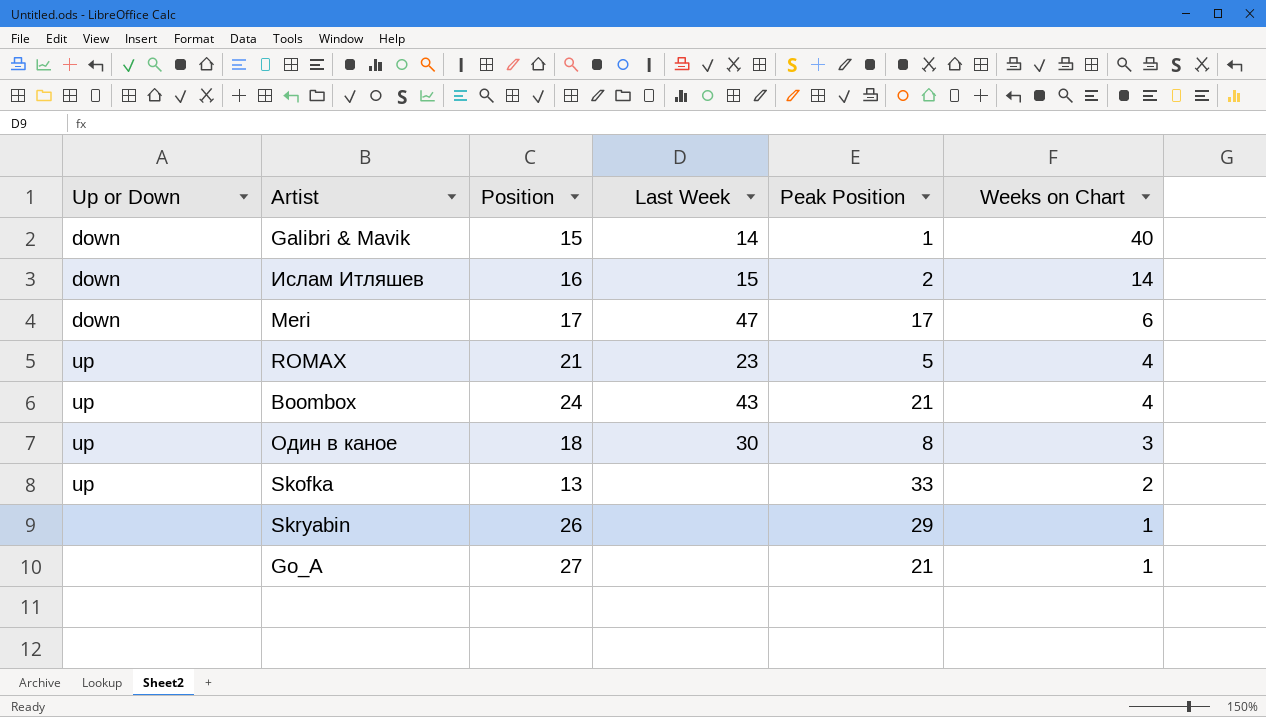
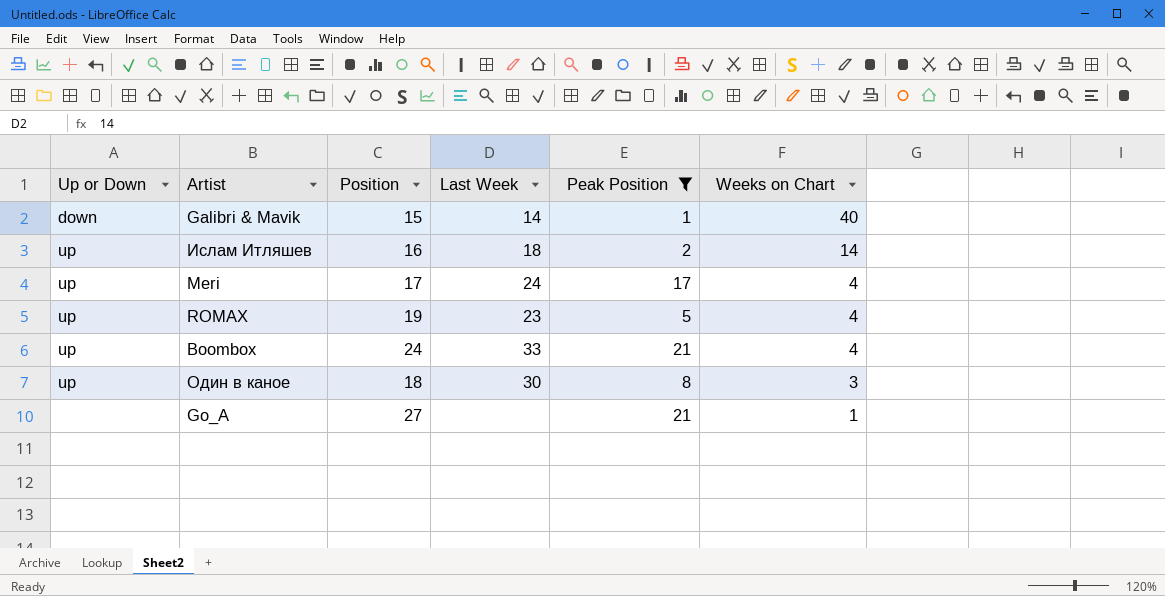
filter: none -> Peak Position <= 21
Ислам Итляшев | Up or Down: down -> up
Ислам Итляшев | Last Week: 15 -> 18
Meri | Up or Down: down -> up
Meri | Last Week: 47 -> 24
Meri | Weeks on Chart: 6 -> 4
ROMAX | Position: 21 -> 19
Boombox | Last Week: 43 -> 33

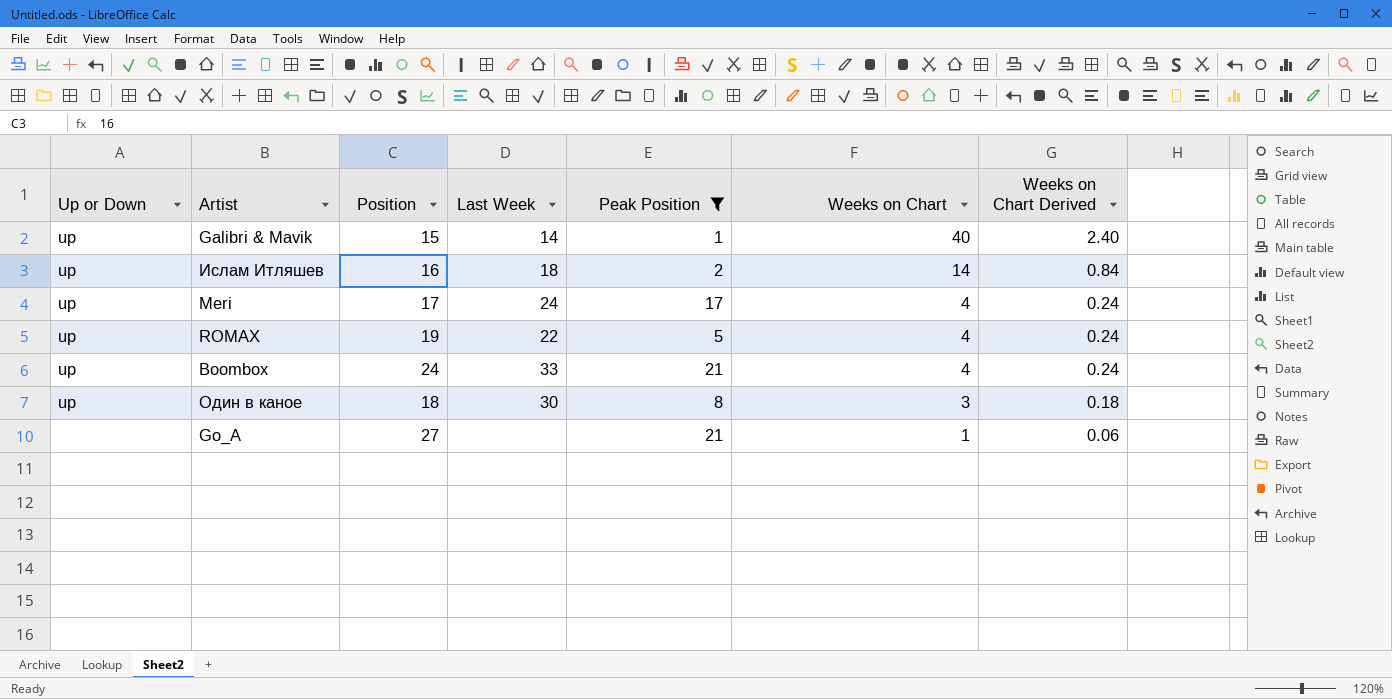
column Weeks on Chart Derived | formula: none -> [Weeks on Chart] * 0.06
Galibri & Mavik | Up or Down: down -> up
ROMAX | Last Week: 23 -> 22

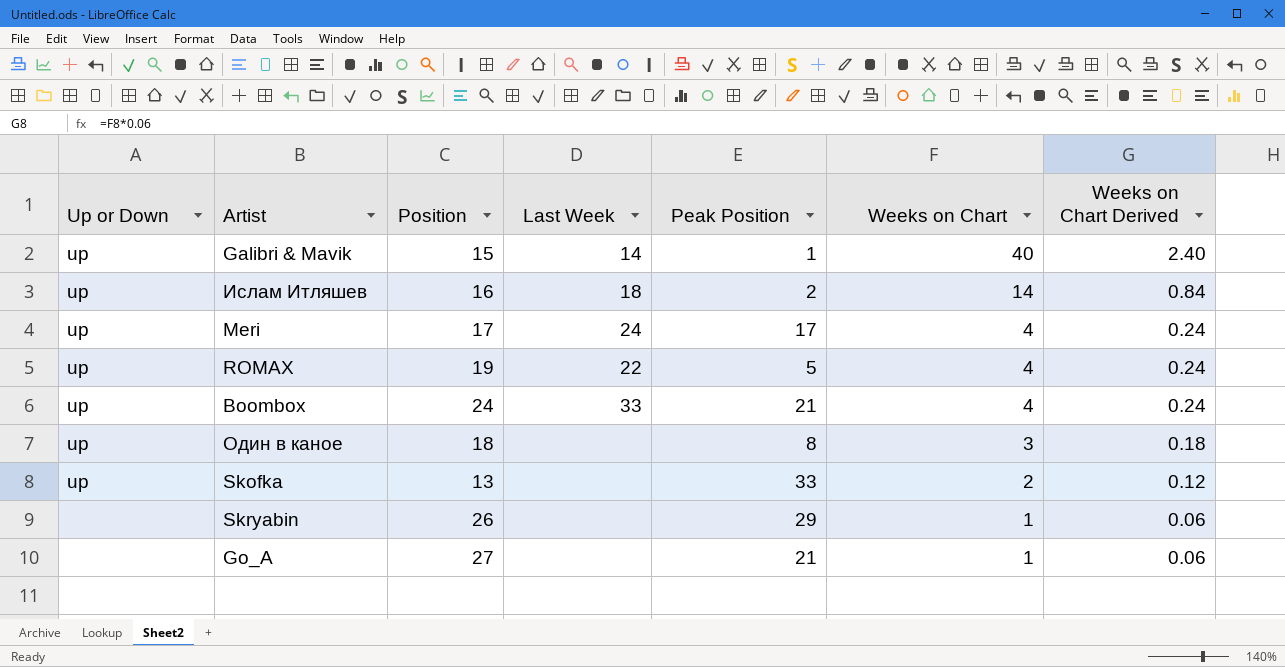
filter: Peak Position <= 21 -> none
Один в каное | Last Week: 30 -> none

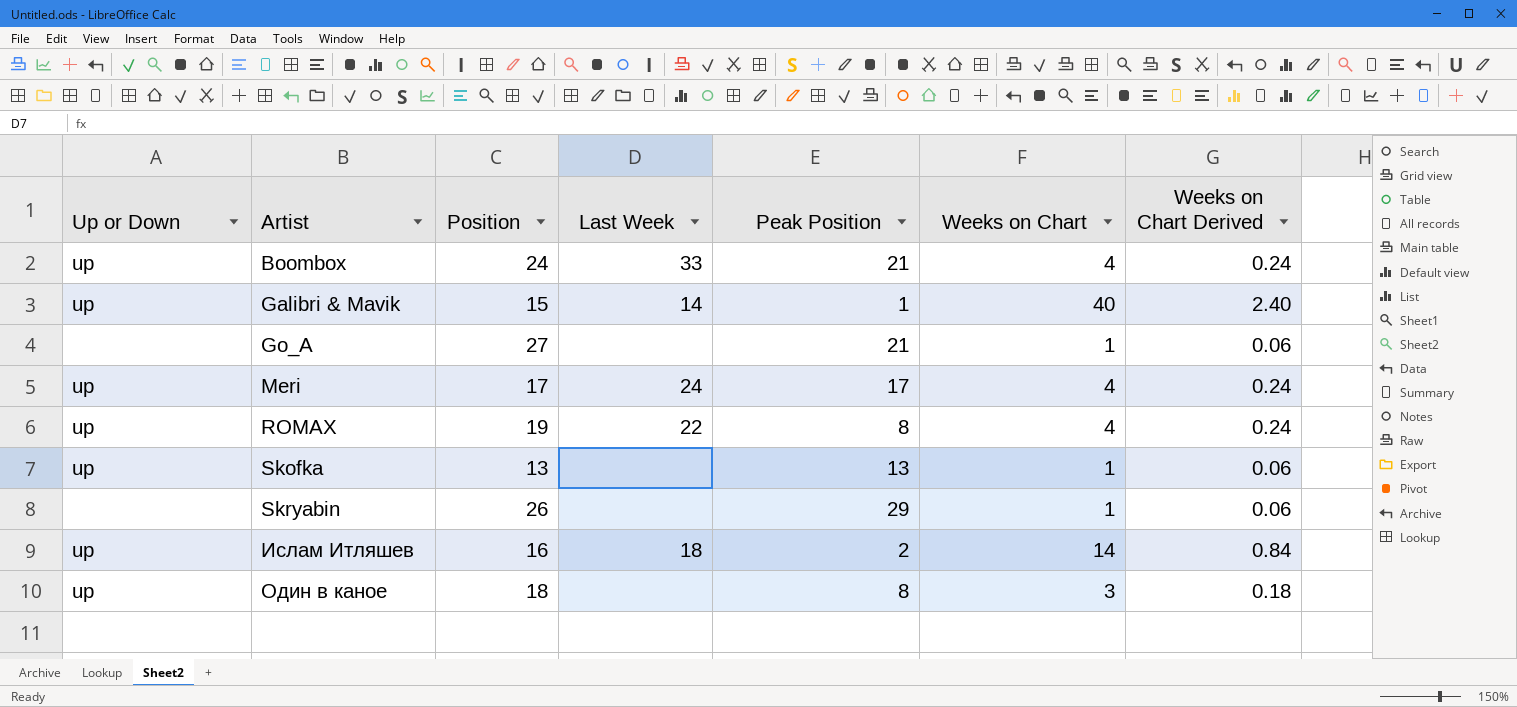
row order: Weeks on Chart descending -> Artist ascending
ROMAX | Peak Position: 5 -> 8
Skofka | Peak Position: 33 -> 13
Skofka | Weeks on Chart: 2 -> 1
Skofka | Weeks on Chart Derived: 0.12 -> 0.06

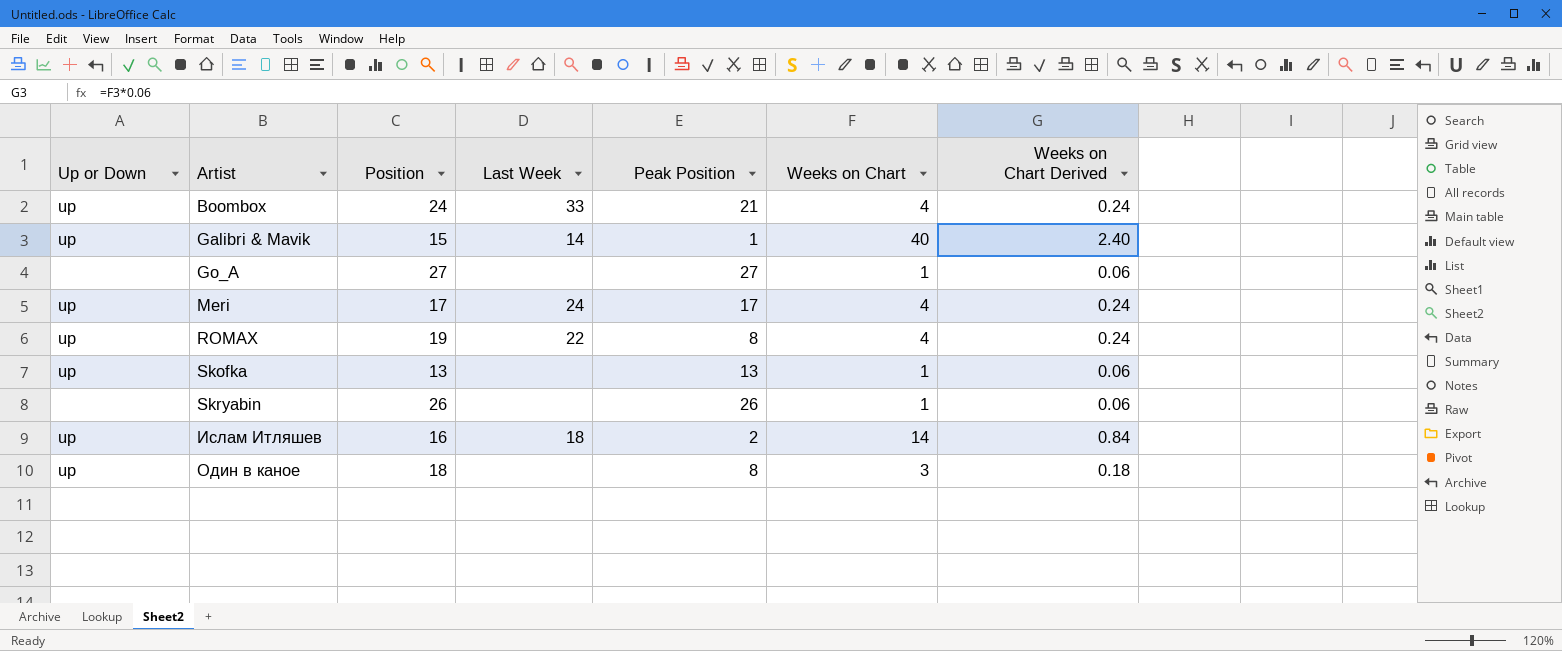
Go_A | Peak Position: 21 -> 27
Skryabin | Peak Position: 29 -> 26

